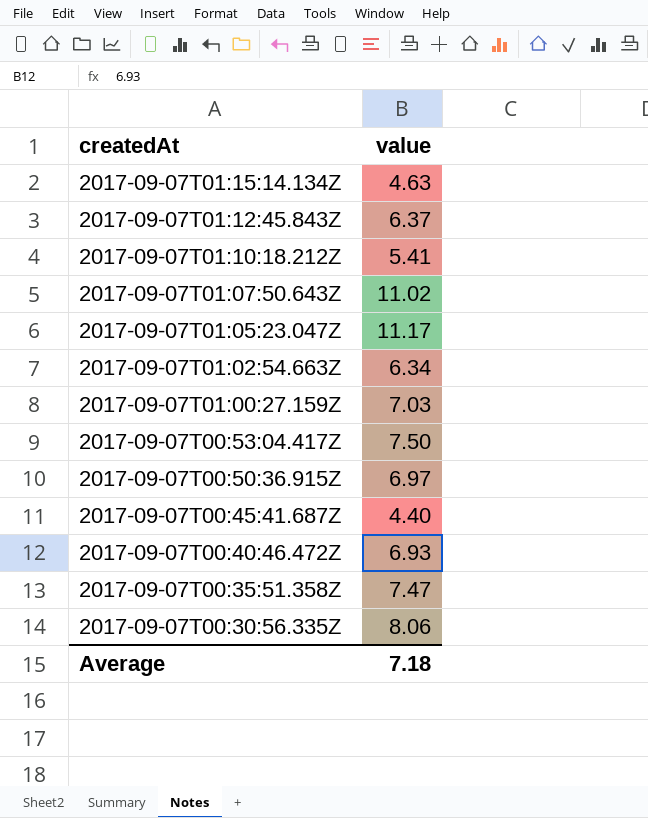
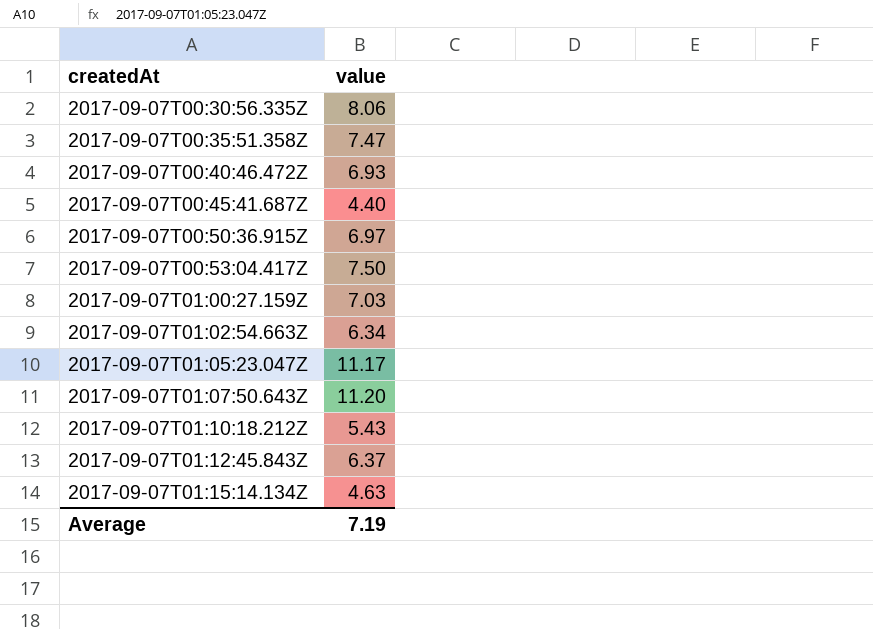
row order: createdAt descending -> createdAt ascending
2017-09-07T01:07:50.643Z | value: 11.02 -> 11.20
2017-09-07T01:10:18.212Z | value: 5.41 -> 5.43
Average | value: 7.18 -> 7.19

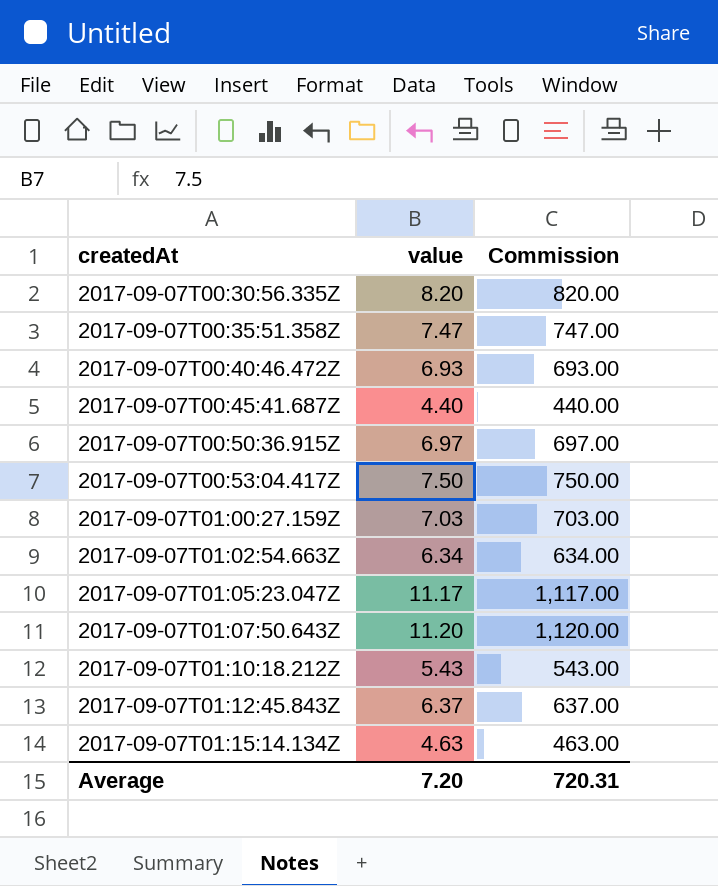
column Commission | formula: none -> [value] * 100
2017-09-07T00:30:56.335Z | value: 8.06 -> 8.20
Average | value: 7.19 -> 7.20

